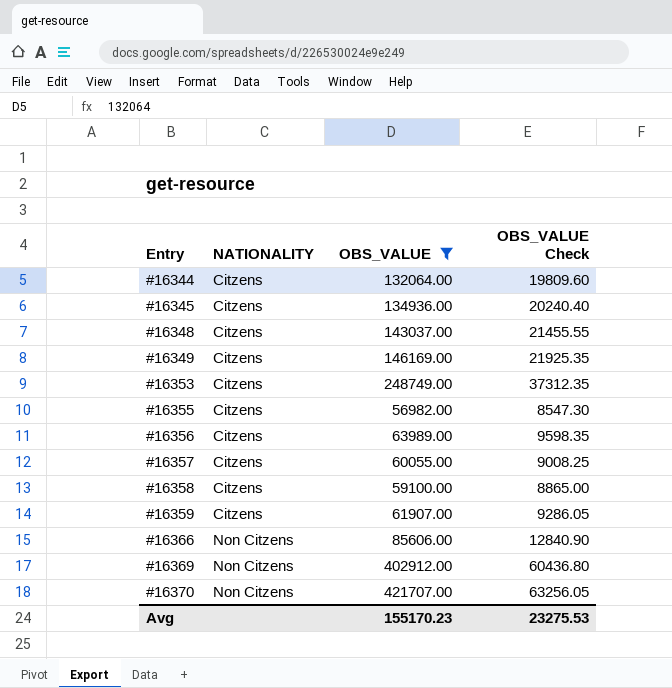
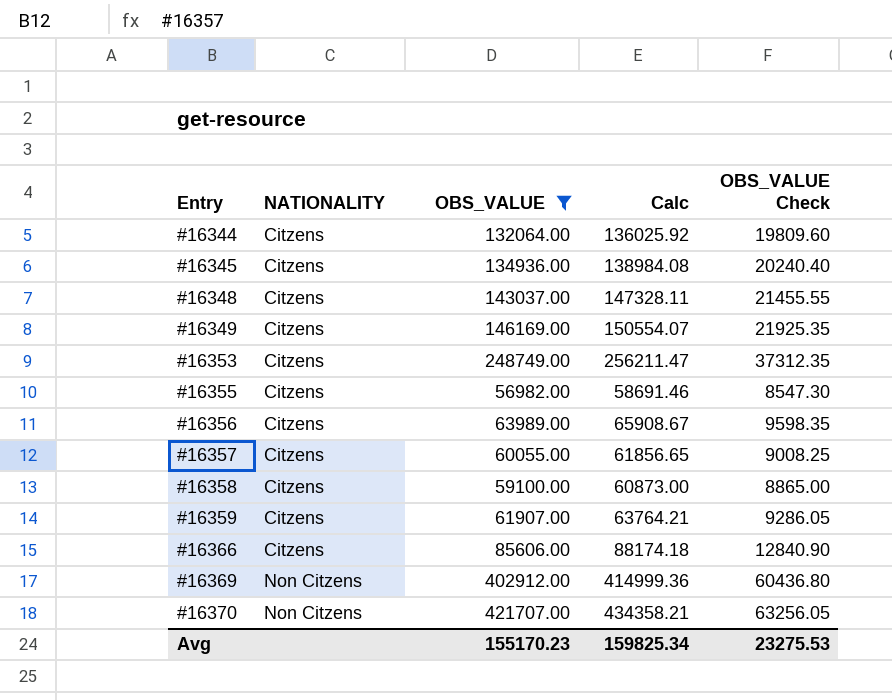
column Calc | formula: none -> [OBS_VALUE] * 1.03
#16366 | NATIONALITY: Non Citzens -> Citzens

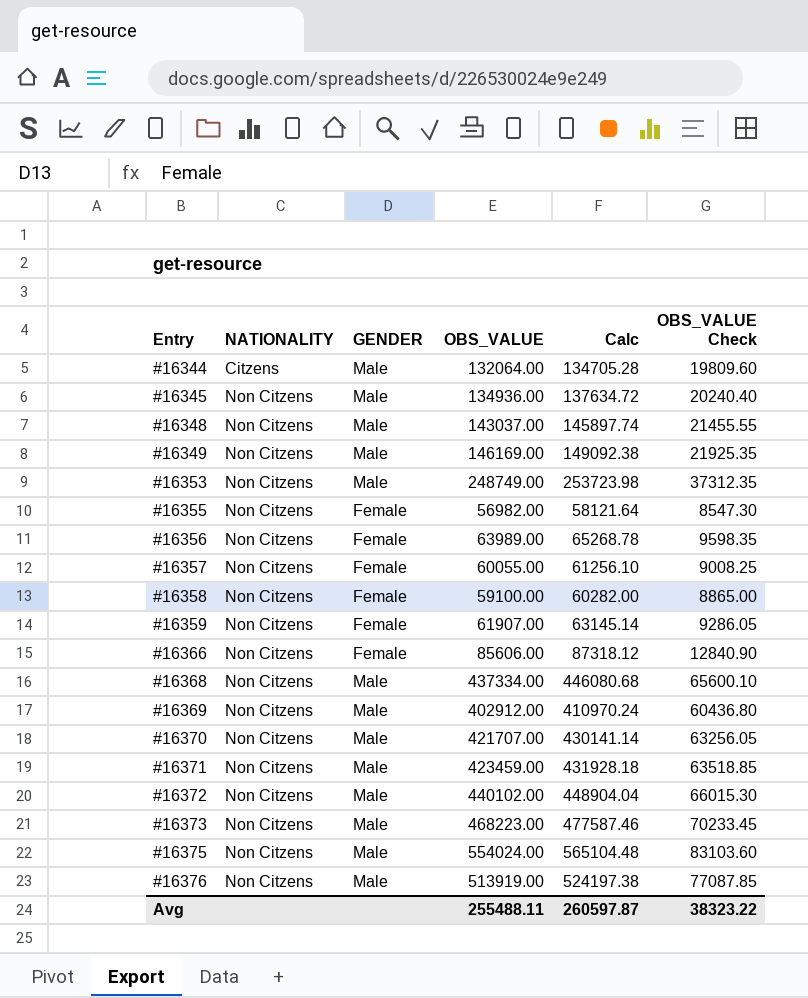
filter: OBS_VALUE <= 421707.00 -> none
column GENDER | position: none -> 3
column Calc | formula: [OBS_VALUE] * 1.03 -> [OBS_VALUE] * 1.02
#16345 | NATIONALITY: Citzens -> Non Citzens
#16348 | NATIONALITY: Citzens -> Non Citzens
#16349 | NATIONALITY: Citzens -> Non Citzens
#16353 | NATIONALITY: Citzens -> Non Citzens
#16355 | NATIONALITY: Citzens -> Non Citzens
#16356 | NATIONALITY: Citzens -> Non Citzens
#16357 | NATIONALITY: Citzens -> Non Citzens
#16358 | NATIONALITY: Citzens -> Non Citzens
#16359 | NATIONALITY: Citzens -> Non Citzens
#16366 | NATIONALITY: Citzens -> Non Citzens
Avg | OBS_VALUE: 155170.23 -> 255488.11
Avg | Calc: 159825.34 -> 260597.87
Avg | OBS_VALUE Check: 23275.53 -> 38323.22

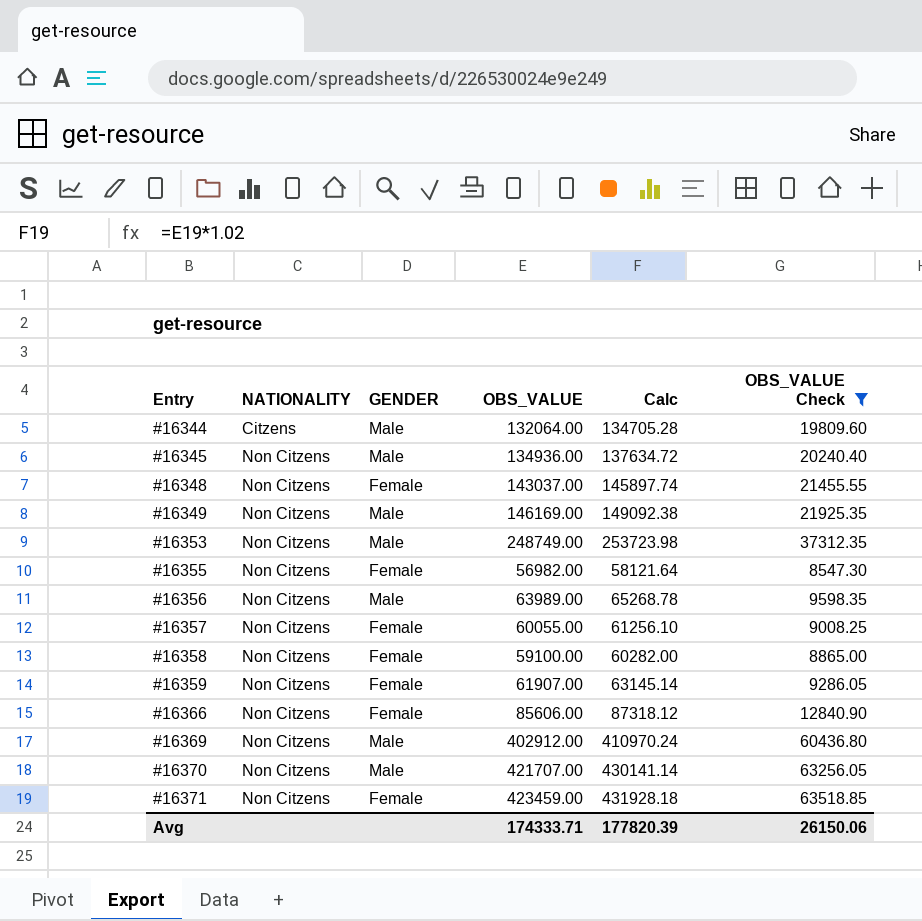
filter: none -> OBS_VALUE Check <= 63518.85
#16348 | GENDER: Male -> Female
#16356 | GENDER: Female -> Male
#16371 | GENDER: Male -> Female
Avg | OBS_VALUE: 255488.11 -> 174333.71
Avg | Calc: 260597.87 -> 177820.39
Avg | OBS_VALUE Check: 38323.22 -> 26150.06

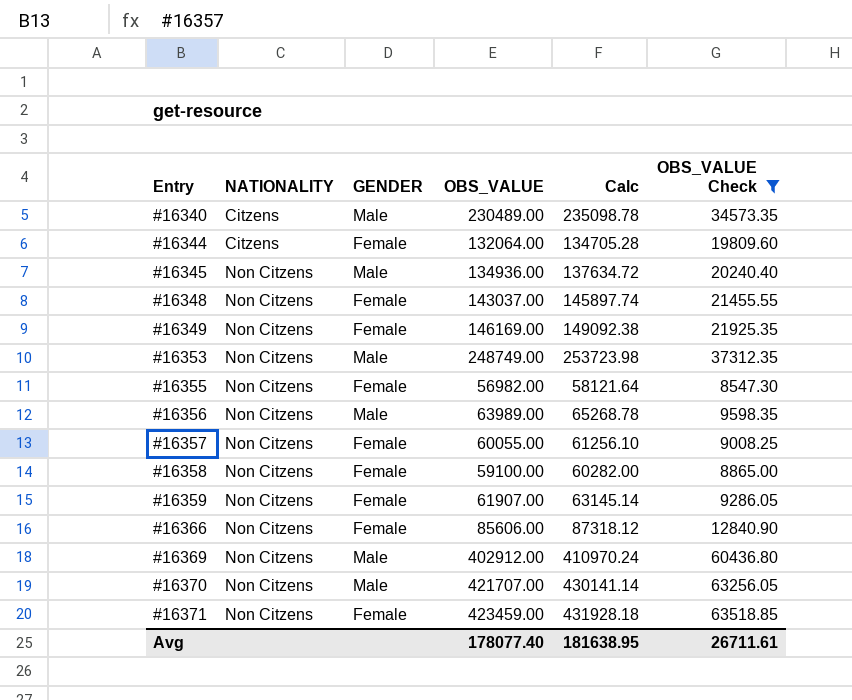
row #16340: none -> Citzens | Male | 230489.00 | 235098.78 | 34573.35
#16344 | GENDER: Male -> Female
#16349 | GENDER: Male -> Female
Avg | OBS_VALUE: 174333.71 -> 178077.40
Avg | Calc: 177820.39 -> 181638.95
Avg | OBS_VALUE Check: 26150.06 -> 26711.61

